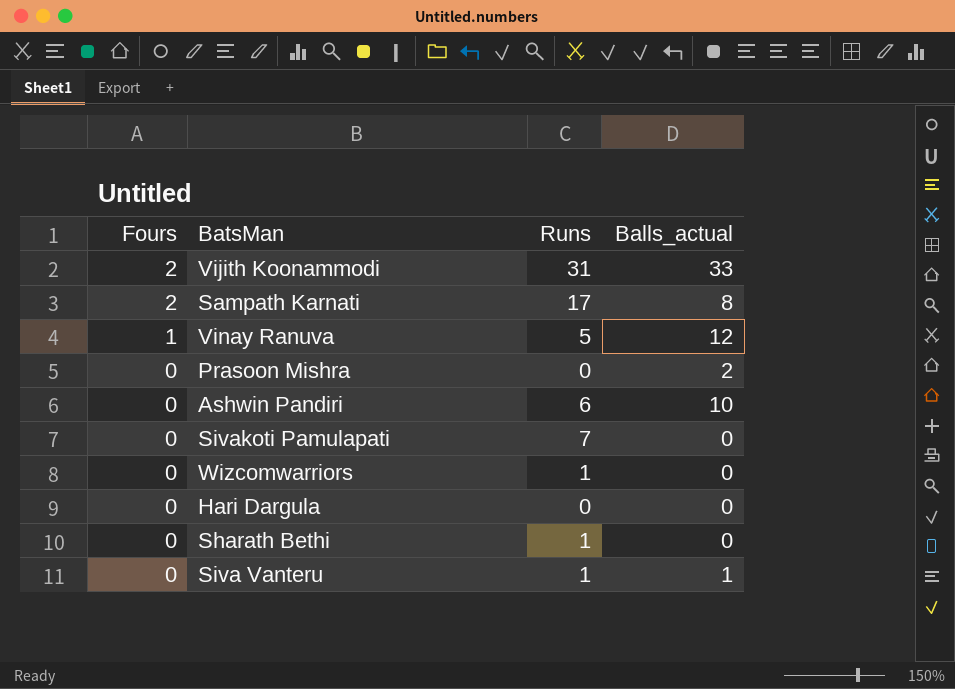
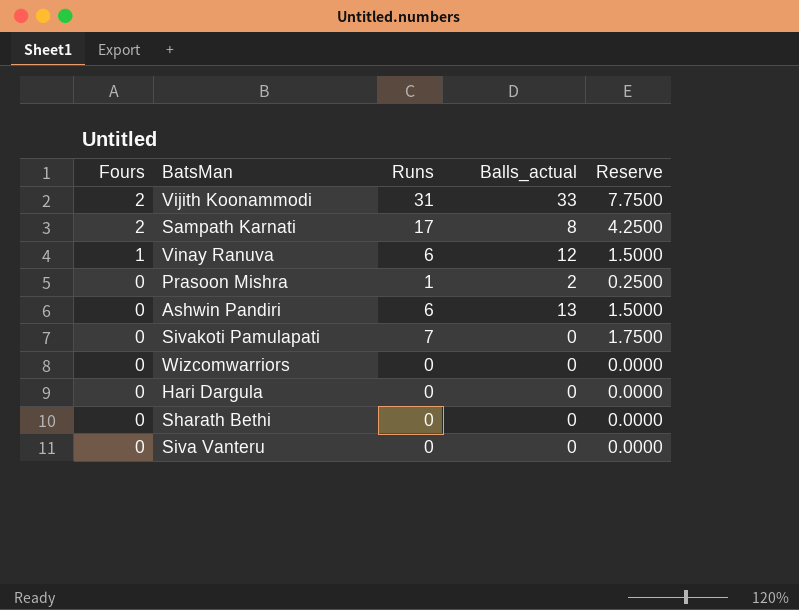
column Reserve | formula: none -> [Runs] * 0.25
Vinay Ranuva | Runs: 5 -> 6
Prasoon Mishra | Runs: 0 -> 1
Ashwin Pandiri | Balls_actual: 10 -> 13
Wizcomwarriors | Runs: 1 -> 0
Sharath Bethi | Runs: 1 -> 0
Siva Vanteru | Runs: 1 -> 0
Siva Vanteru | Balls_actual: 1 -> 0

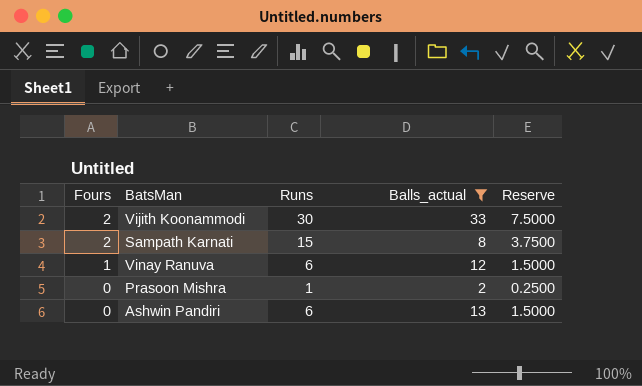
filter: none -> Balls_actual != 0
Vijith Koonammodi | Runs: 31 -> 30
Vijith Koonammodi | Reserve: 7.7500 -> 7.5000
Sampath Karnati | Runs: 17 -> 15
Sampath Karnati | Reserve: 4.2500 -> 3.7500

